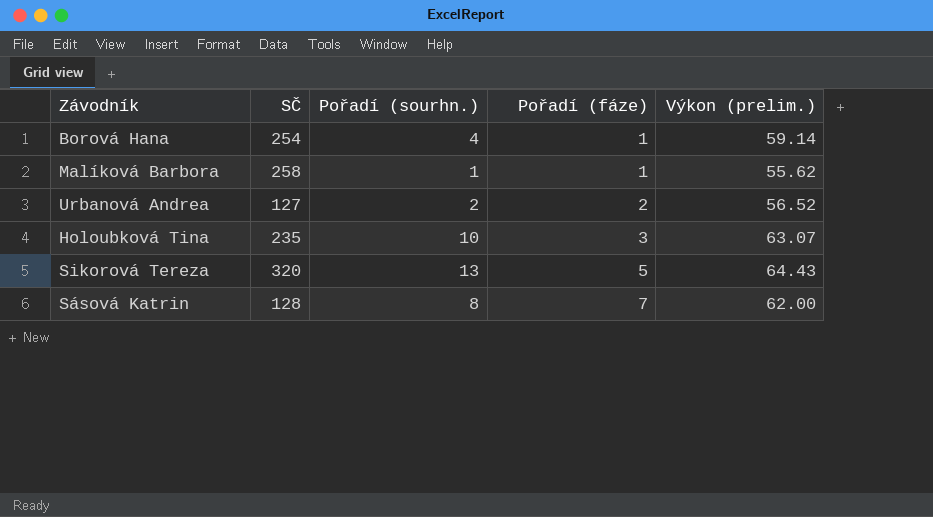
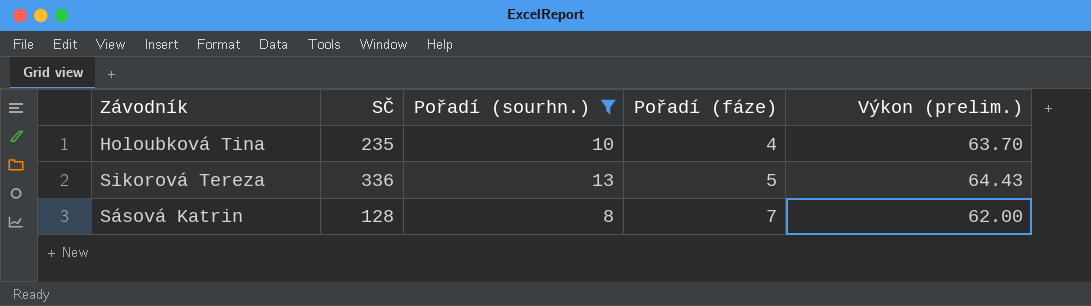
filter: none -> Pořadí (sourhn.) >= 8
Holoubková Tina | Pořadí (fáze): 3 -> 4
Holoubková Tina | Výkon (prelim.): 63.07 -> 63.70
Sikorová Tereza | SČ: 320 -> 336

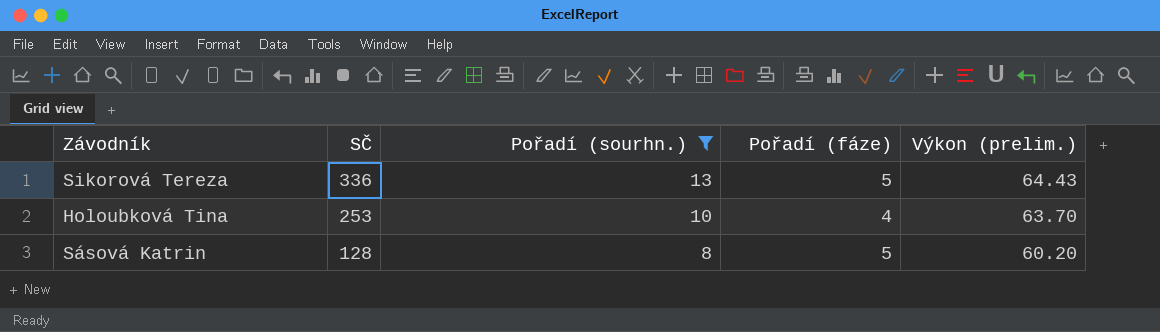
row order: Pořadí (fáze) ascending -> SČ descending
Holoubková Tina | SČ: 235 -> 253
Sásová Katrin | Pořadí (fáze): 7 -> 5
Sásová Katrin | Výkon (prelim.): 62.00 -> 60.20

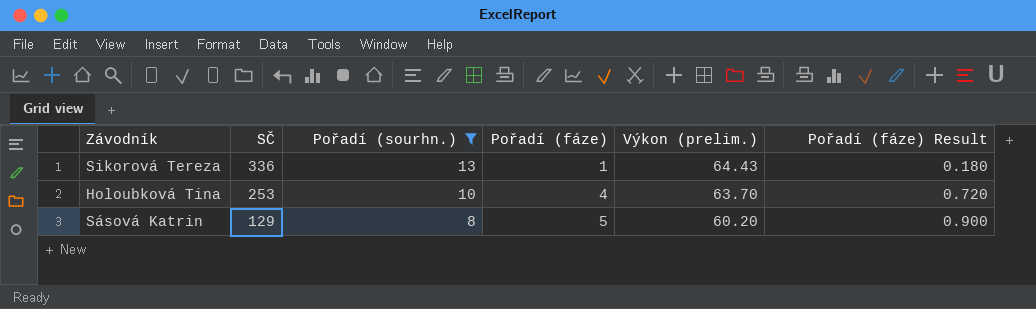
column Pořadí (fáze) Result | formula: none -> [Pořadí (fáze)] * 0.18
Sikorová Tereza | Pořadí (fáze): 5 -> 1
Sásová Katrin | SČ: 128 -> 129

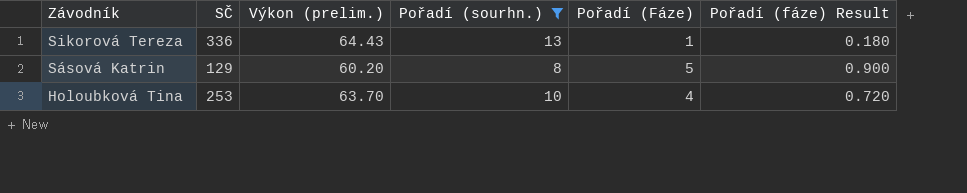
row order: SČ descending -> Závodník descending
column Výkon (prelim.) | position: 5 -> 3
column name: Pořadí (fáze) -> Pořadí (Fáze)

